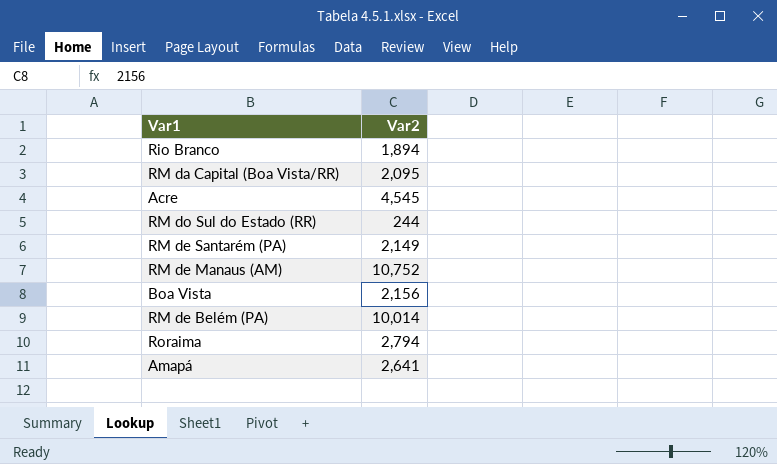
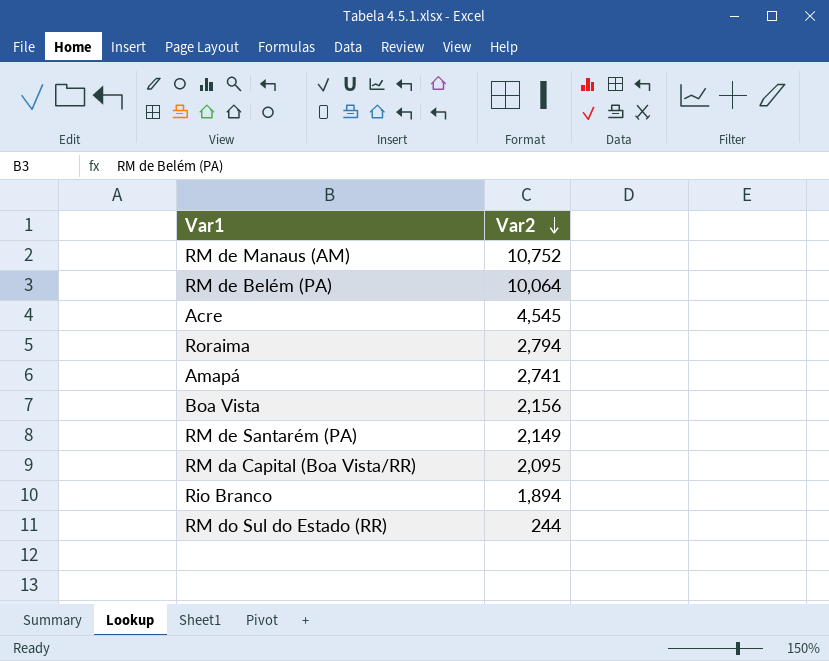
row order: none -> Var2 descending
RM de Belém (PA) | Var2: 10,014 -> 10,064
Amapá | Var2: 2,641 -> 2,741

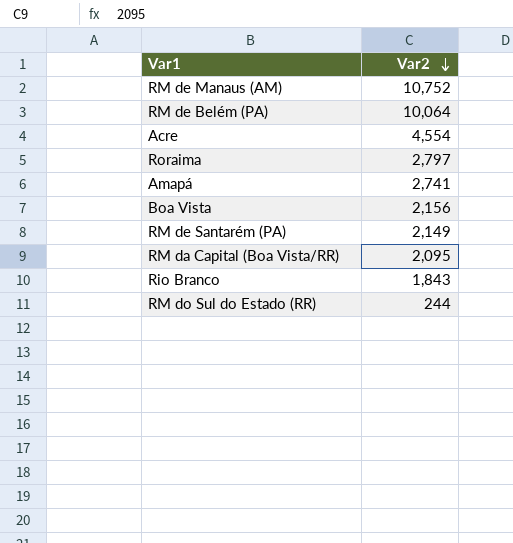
Acre | Var2: 4,545 -> 4,554
Roraima | Var2: 2,794 -> 2,797
Rio Branco | Var2: 1,894 -> 1,843

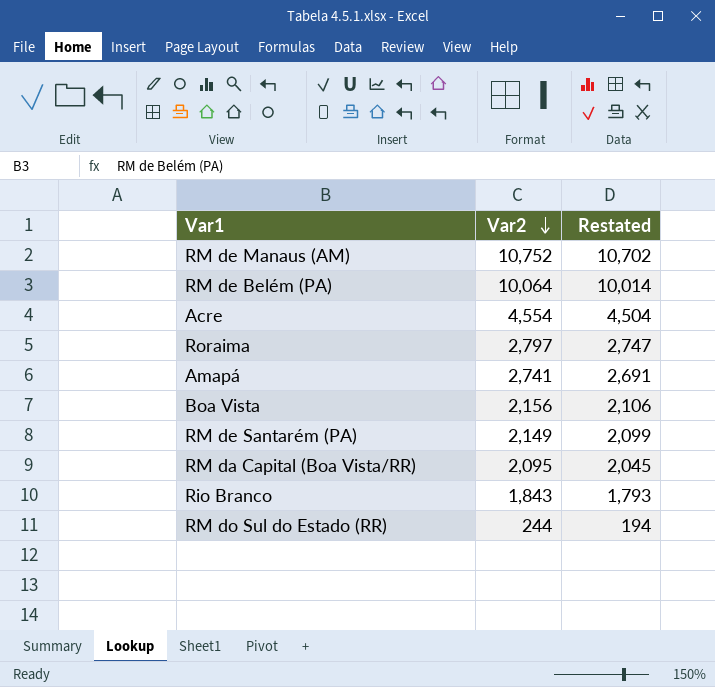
column Restated | formula: none -> [Var2] - 50

